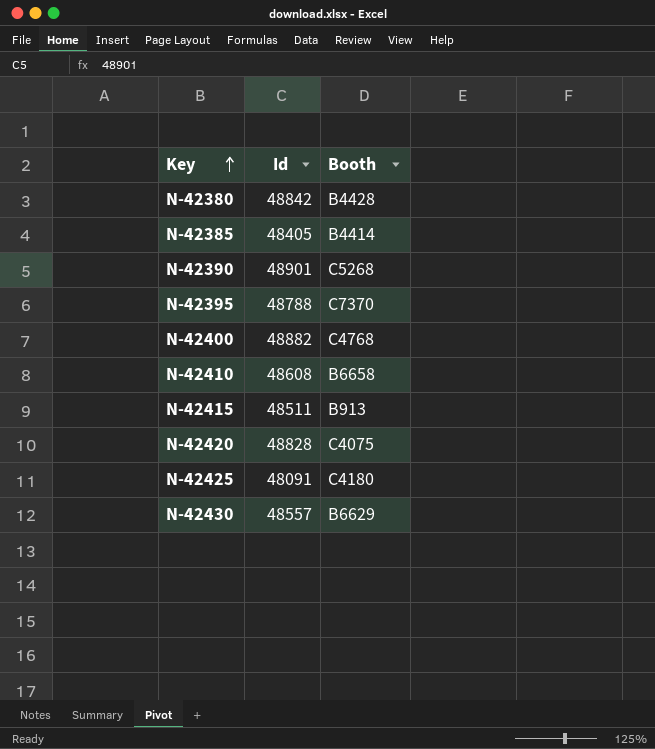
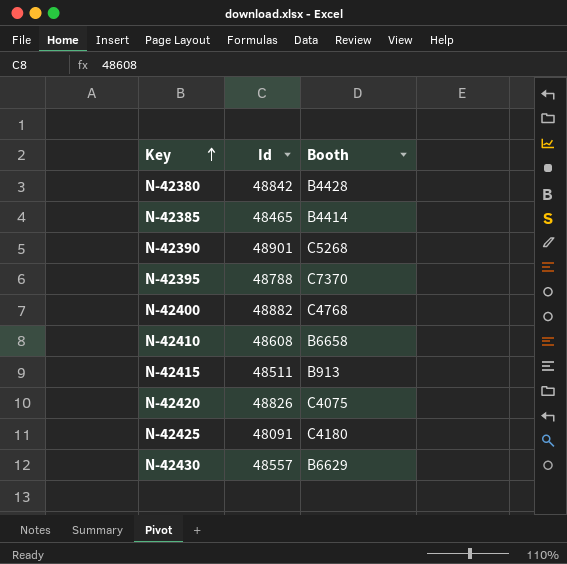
N-42385 | Id: 48405 -> 48465
N-42420 | Id: 48828 -> 48826

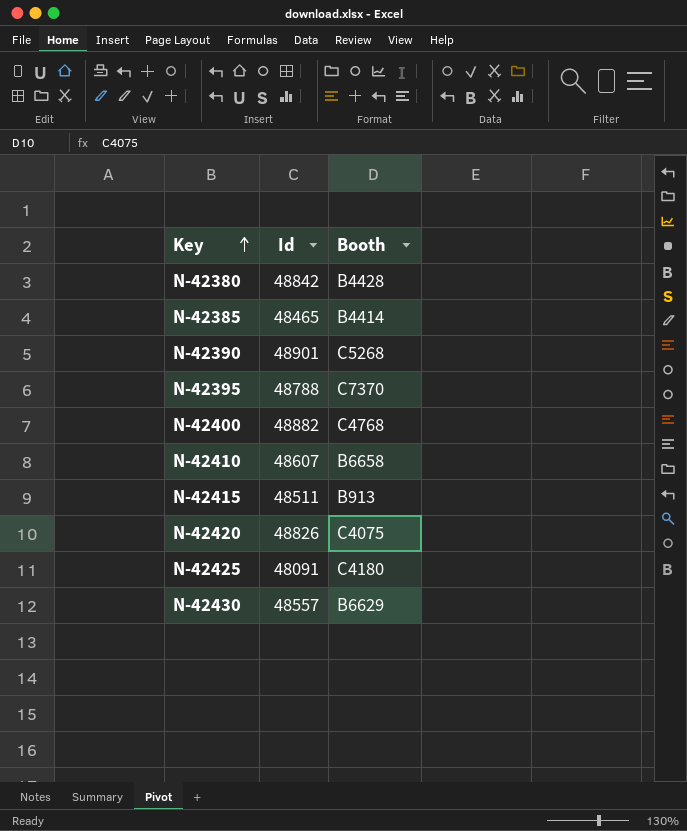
N-42410 | Id: 48608 -> 48607

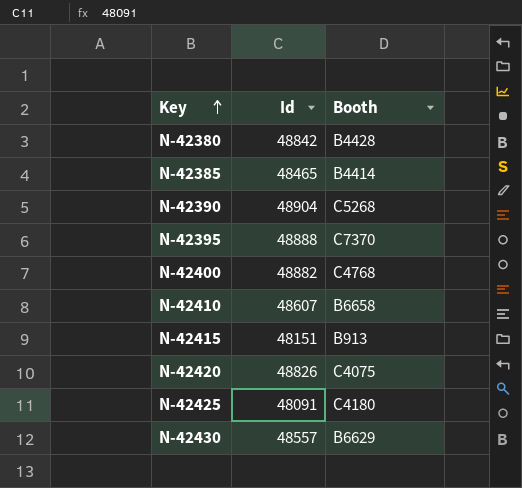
N-42390 | Id: 48901 -> 48904
N-42395 | Id: 48788 -> 48888
N-42415 | Id: 48511 -> 48151

